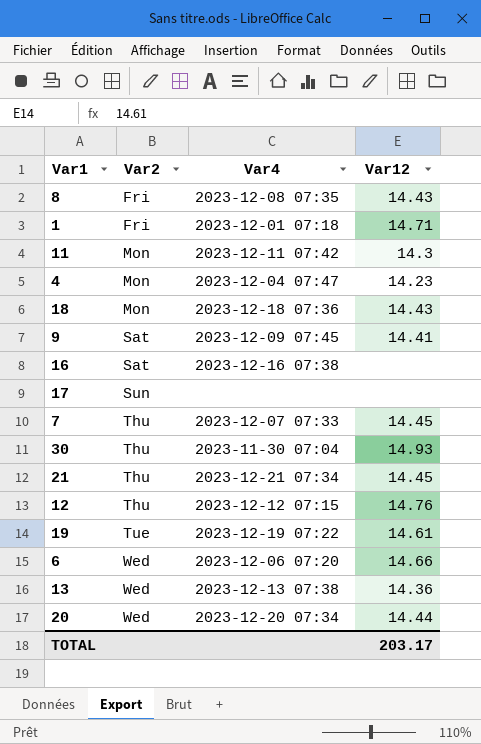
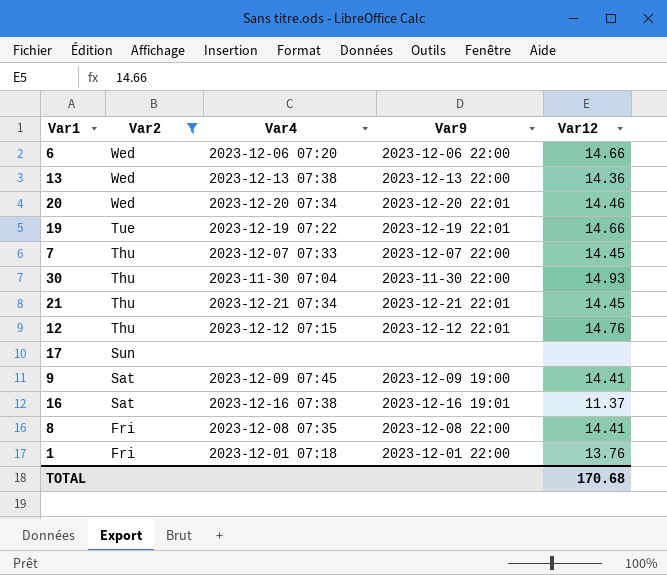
filter: none -> Var2 != Mon
row order: Var2 ascending -> Var2 descending
column Var9 | position: none -> 4
20 | Var12: 14.44 -> 14.46
19 | Var12: 14.61 -> 14.66
16 | Var12: none -> 11.37
8 | Var12: 14.43 -> 14.41
1 | Var12: 14.71 -> 13.76
TOTAL | Var12: 203.17 -> 170.68

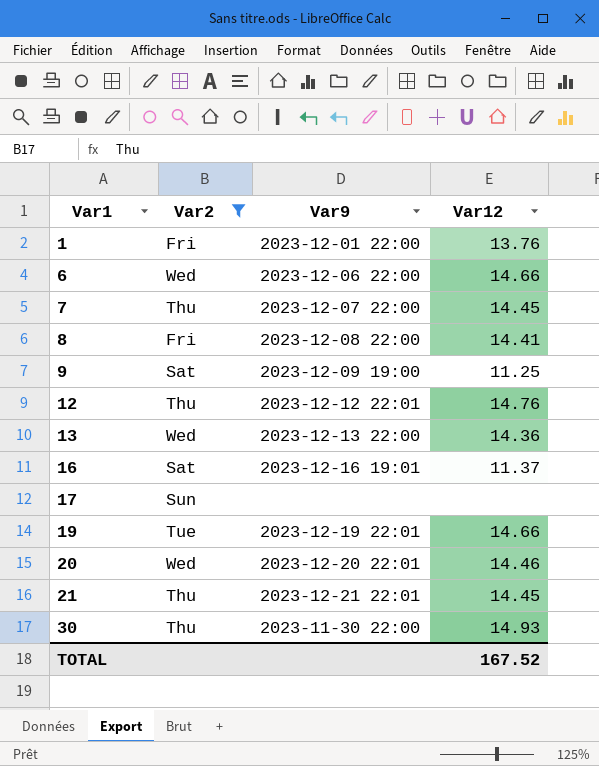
row order: Var2 descending -> Var1 ascending
column Var4 | position: 3 -> none
9 | Var12: 14.41 -> 11.25
TOTAL | Var12: 170.68 -> 167.52

